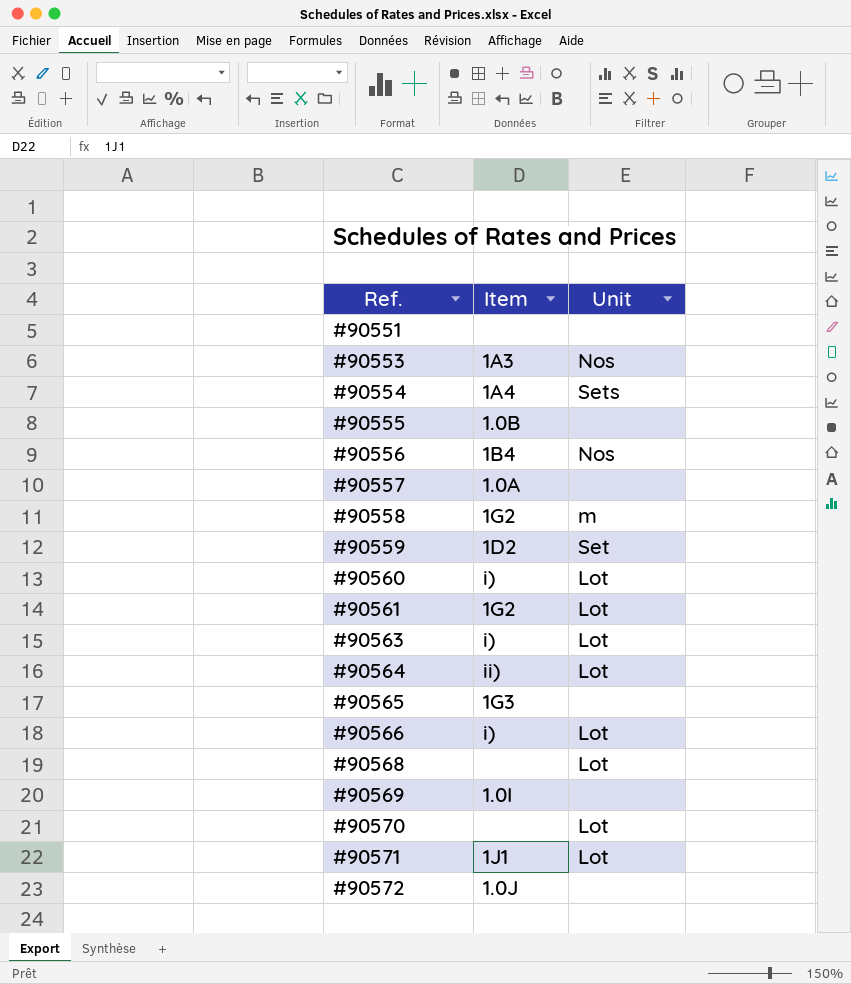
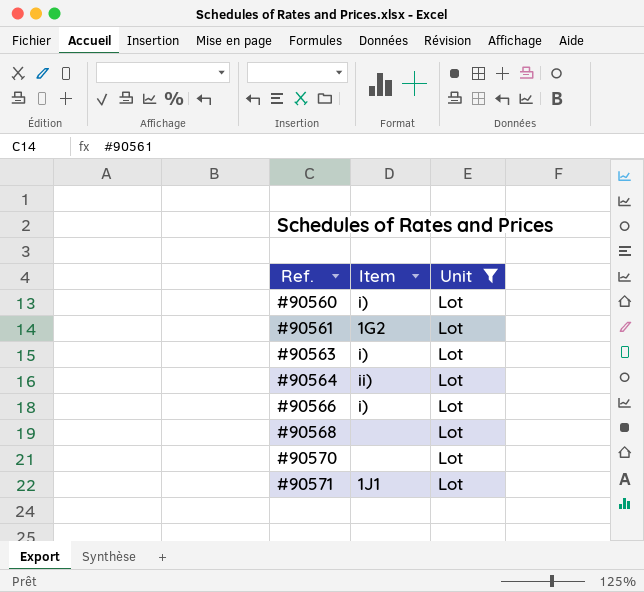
filter: none -> Unit = Lot

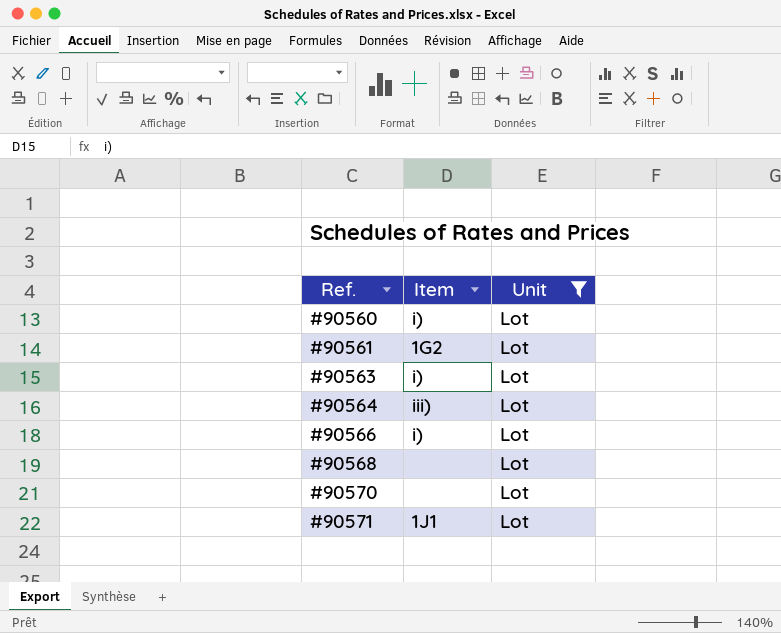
#90564 | Item: ii) -> iii)

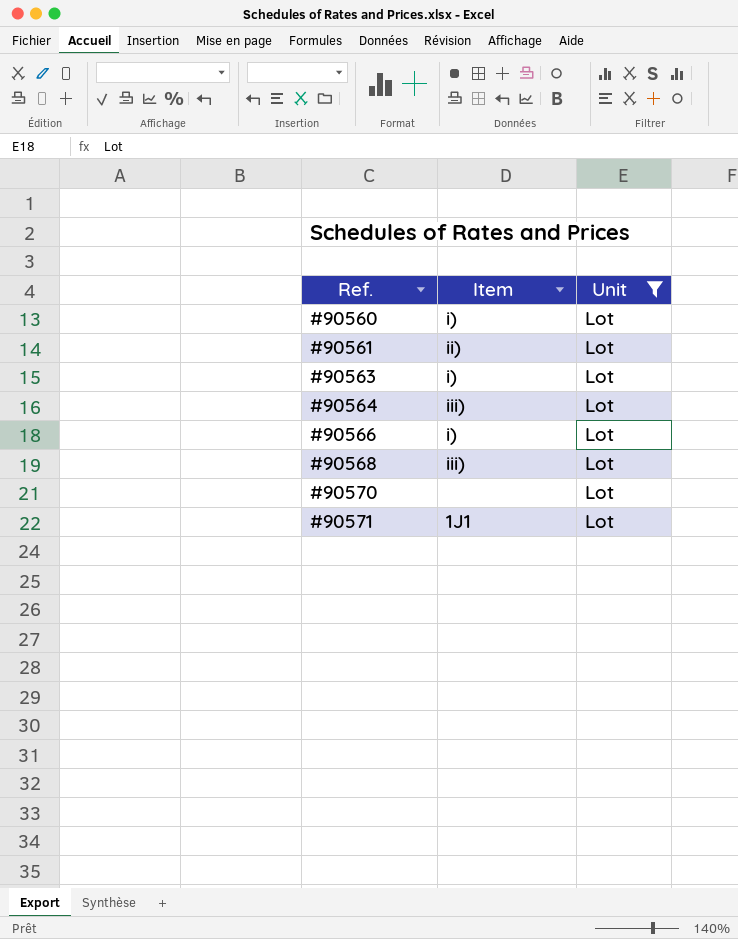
#90561 | Item: 1G2 -> ii)
#90568 | Item: none -> iii)

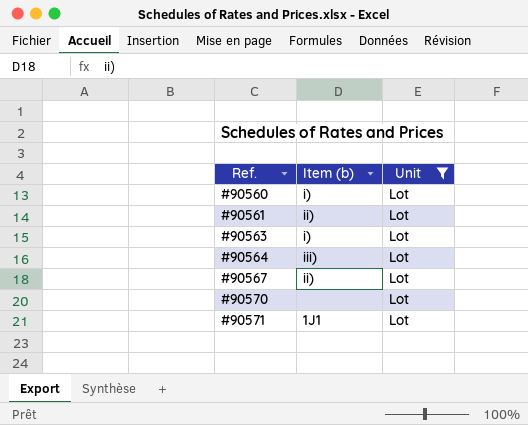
column name: Item -> Item (b)
row #90566: i) | Lot -> none
row #90568: iii) | Lot -> none
row #90567: none -> ii) | Lot

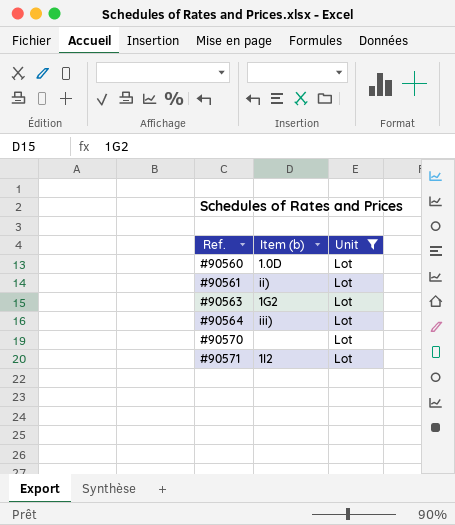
row #90567: ii) | Lot -> none
#90560 | Item (b): i) -> 1.0D
#90563 | Item (b): i) -> 1G2
#90571 | Item (b): 1J1 -> 1I2

